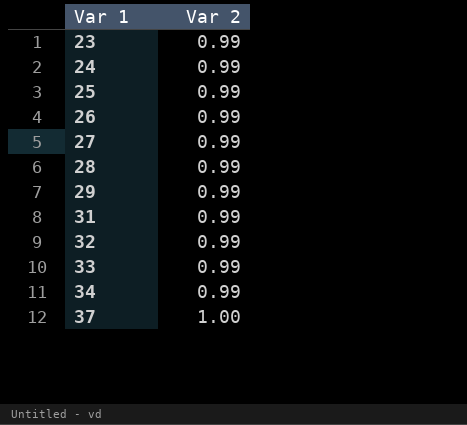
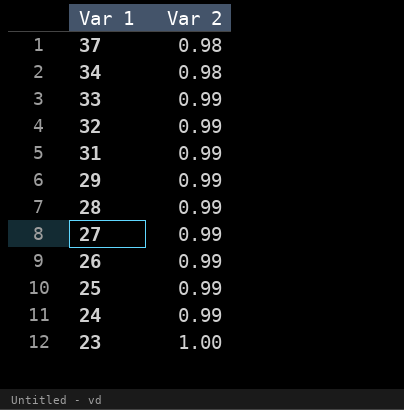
row order: Var 1 ascending -> Var 1 descending
37 | Var 2: 1.00 -> 0.98
34 | Var 2: 0.99 -> 0.98
23 | Var 2: 0.99 -> 1.00

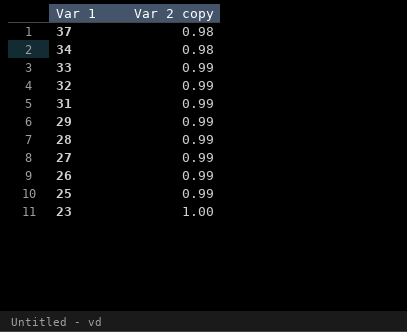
column name: Var 2 -> Var 2 copy
row 24: 0.99 -> none

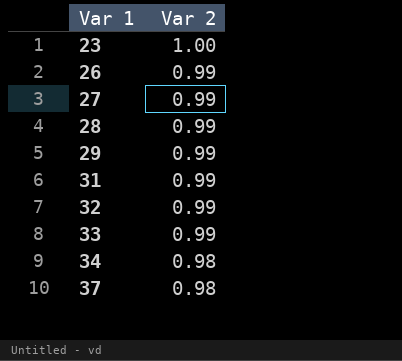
row order: Var 1 descending -> Var 1 ascending
column name: Var 2 copy -> Var 2
row 25: 0.99 -> none

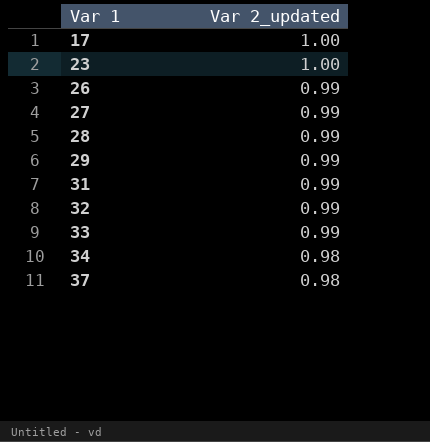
column name: Var 2 -> Var 2_updated
row 17: none -> 1.00

